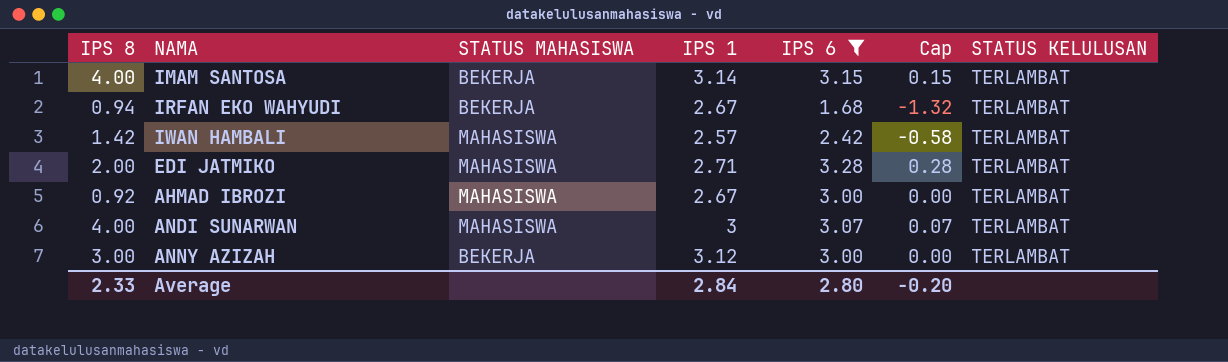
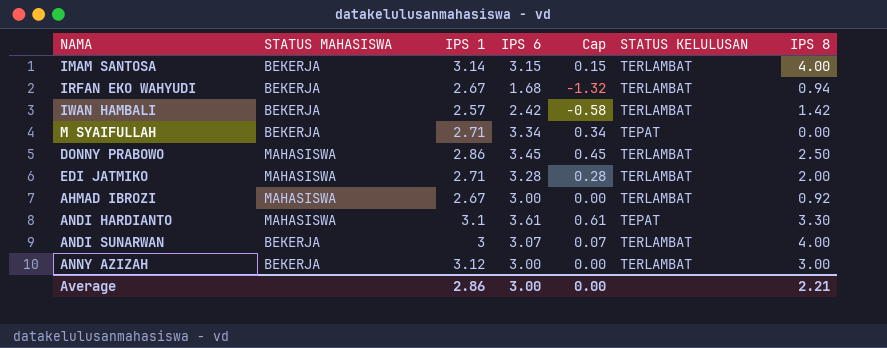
filter: IPS 6 <= 3.28 -> none
column IPS 8 | position: 1 -> 7
IWAN HAMBALI | STATUS MAHASISWA: MAHASISWA -> BEKERJA
ANDI SUNARWAN | STATUS MAHASISWA: MAHASISWA -> BEKERJA
Average | IPS 1: 2.84 -> 2.86
Average | IPS 6: 2.80 -> 3.00
Average | Cap: -0.20 -> 0.00
Average | IPS 8: 2.33 -> 2.21

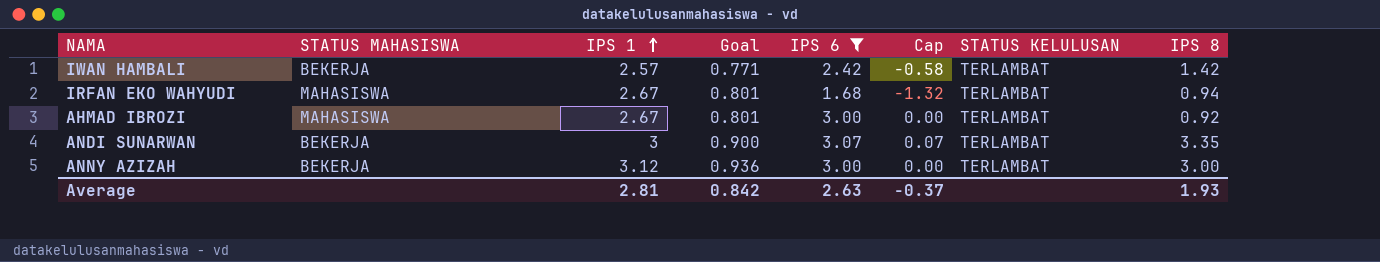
filter: none -> IPS 6 <= 3.07
row order: none -> IPS 1 ascending
column Goal | formula: none -> [IPS 1] * 0.3
IRFAN EKO WAHYUDI | STATUS MAHASISWA: BEKERJA -> MAHASISWA
ANDI SUNARWAN | IPS 8: 4.00 -> 3.35
Average | IPS 1: 2.86 -> 2.81
Average | IPS 6: 3.00 -> 2.63
Average | Cap: 0.00 -> -0.37
Average | IPS 8: 2.21 -> 1.93

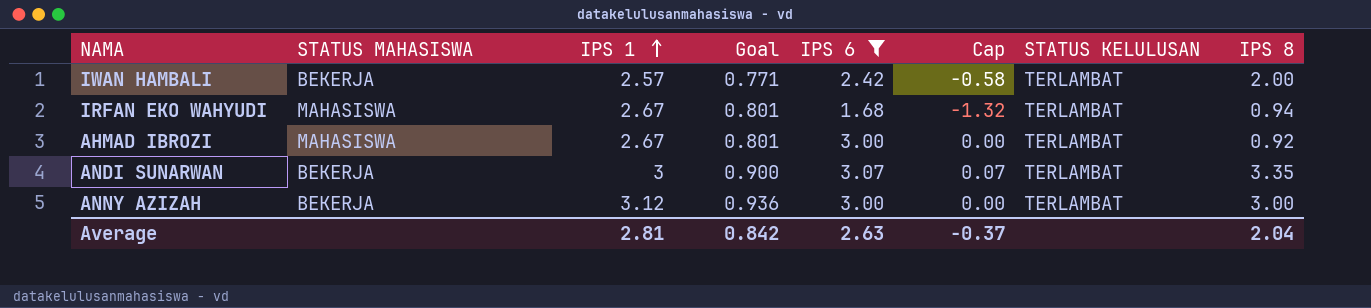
IWAN HAMBALI | IPS 8: 1.42 -> 2.00
Average | IPS 8: 1.93 -> 2.04

